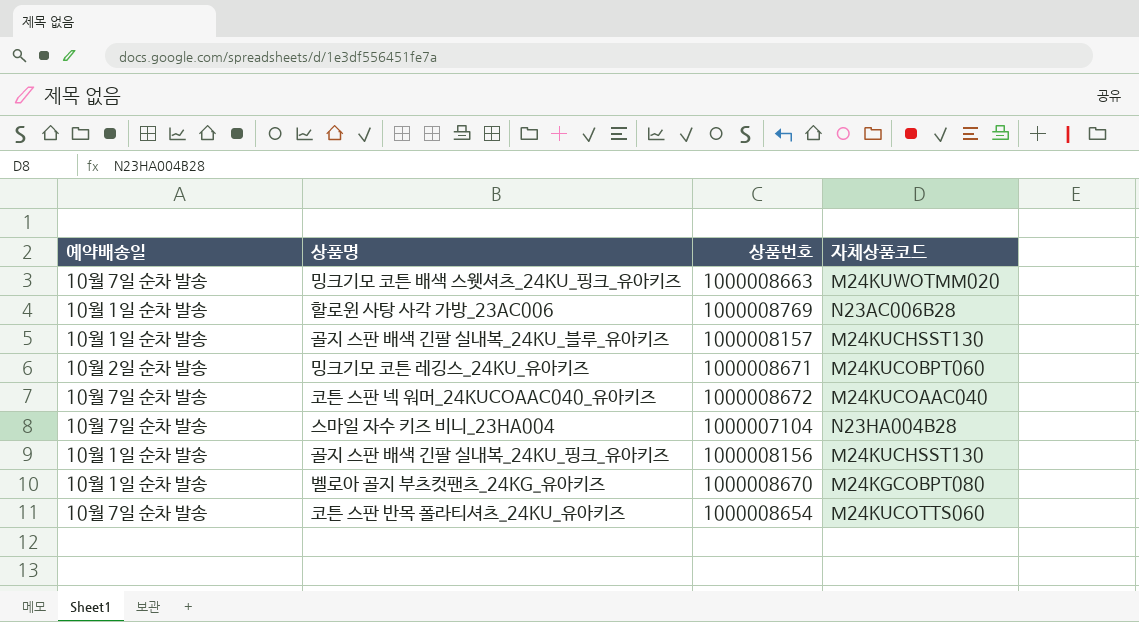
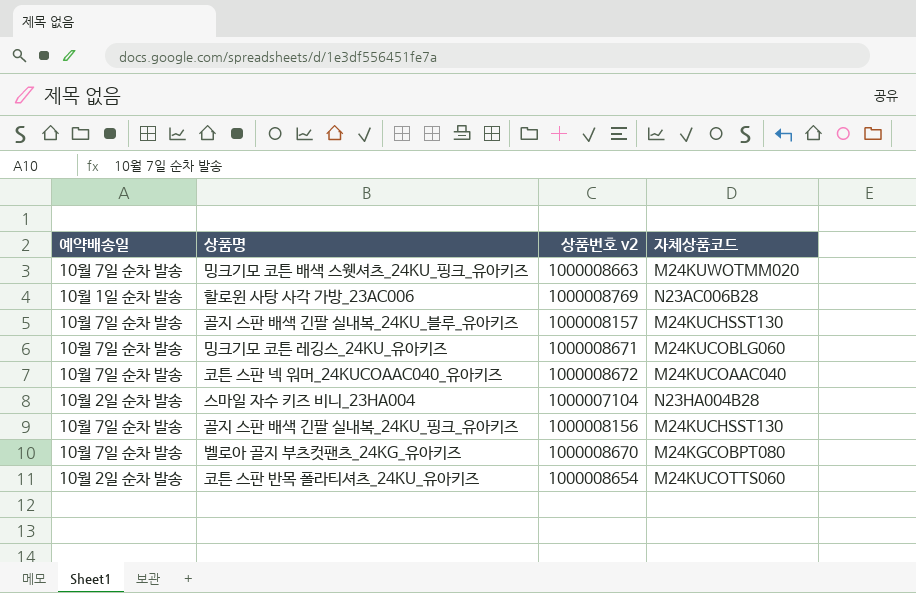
column name: 상품번호 -> 상품번호 v2
골지 스판 배색 긴팔 실내복_24KU_블루_유아키즈 | 예약배송일: 10월 1일 순차 발송 -> 10월 7일 순차 발송
밍크기모 코튼 레깅스_24KU_유아키즈 | 예약배송일: 10월 2일 순차 발송 -> 10월 7일 순차 발송
밍크기모 코튼 레깅스_24KU_유아키즈 | 자체상품코드: M24KUCOBPT060 -> M24KUCOBLG060
스마일 자수 키즈 비니_23HA004 | 예약배송일: 10월 7일 순차 발송 -> 10월 2일 순차 발송
골지 스판 배색 긴팔 실내복_24KU_핑크_유아키즈 | 예약배송일: 10월 1일 순차 발송 -> 10월 7일 순차 발송
벨로아 골지 부츠컷팬츠_24KG_유아키즈 | 예약배송일: 10월 1일 순차 발송 -> 10월 7일 순차 발송
코튼 스판 반목 폴라티셔츠_24KU_유아키즈 | 예약배송일: 10월 7일 순차 발송 -> 10월 2일 순차 발송

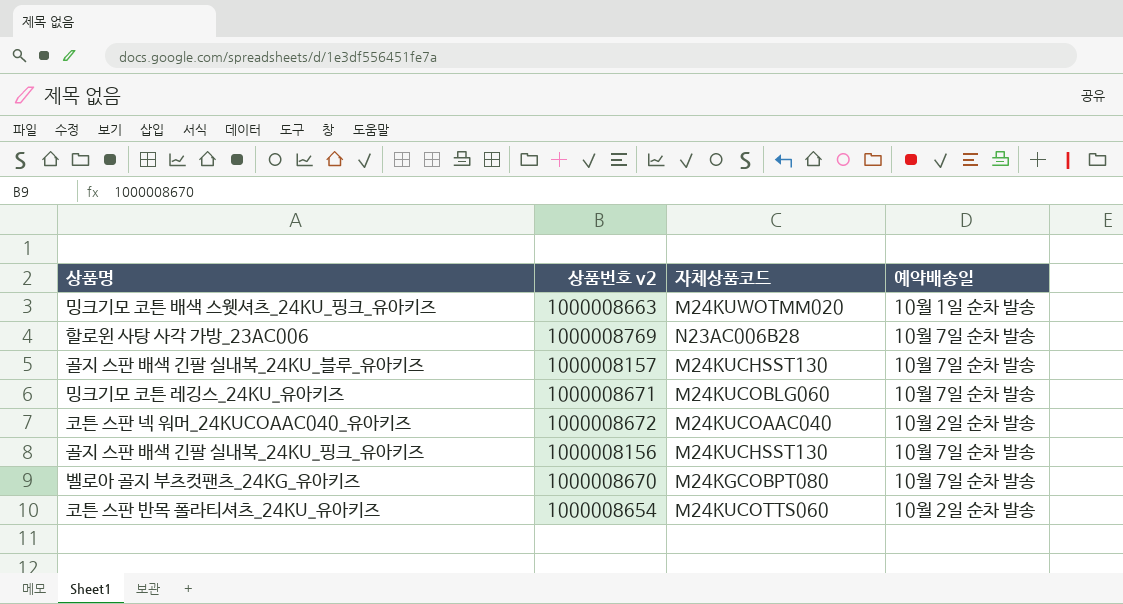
column 예약배송일 | position: 1 -> 4
row 스마일 자수 키즈 비니_23HA004: 10월 2일 순차 발송 | 1000007104 | N23HA004B28 -> none
밍크기모 코튼 배색 스웻셔츠_24KU_핑크_유아키즈 | 예약배송일: 10월 7일 순차 발송 -> 10월 1일 순차 발송
할로윈 사탕 사각 가방_23AC006 | 예약배송일: 10월 1일 순차 발송 -> 10월 7일 순차 발송
코튼 스판 넥 워머_24KUCOAAC040_유아키즈 | 예약배송일: 10월 7일 순차 발송 -> 10월 2일 순차 발송

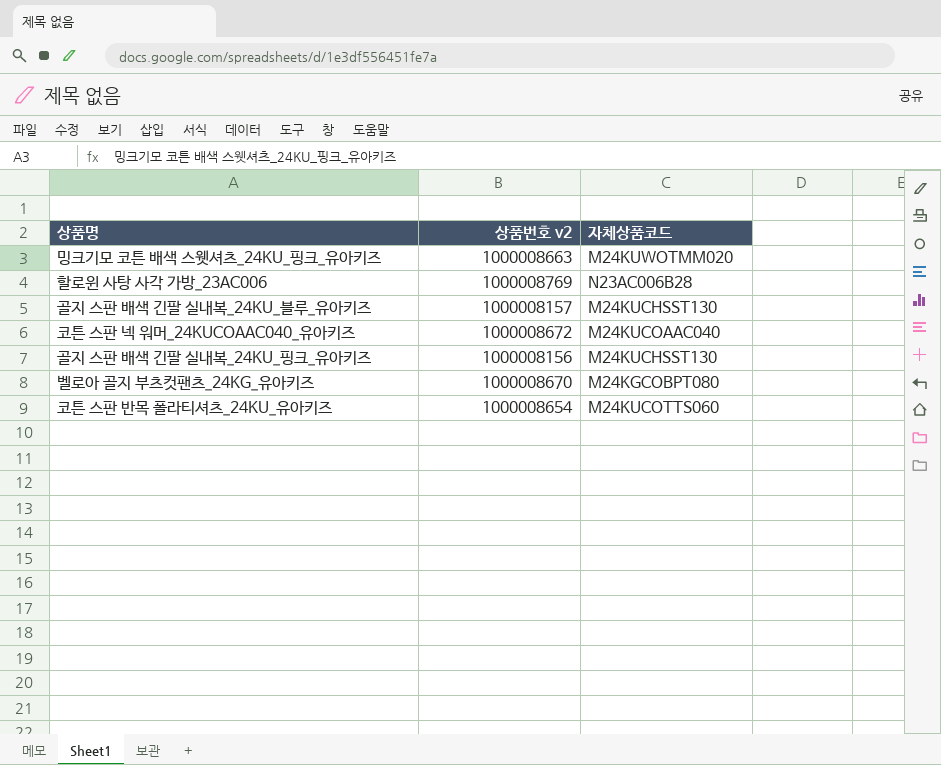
column 예약배송일 | position: 4 -> none
row 밍크기모 코튼 레깅스_24KU_유아키즈: 1000008671 | M24KUCOBLG060 | 10월 7일 순차 발송 -> none

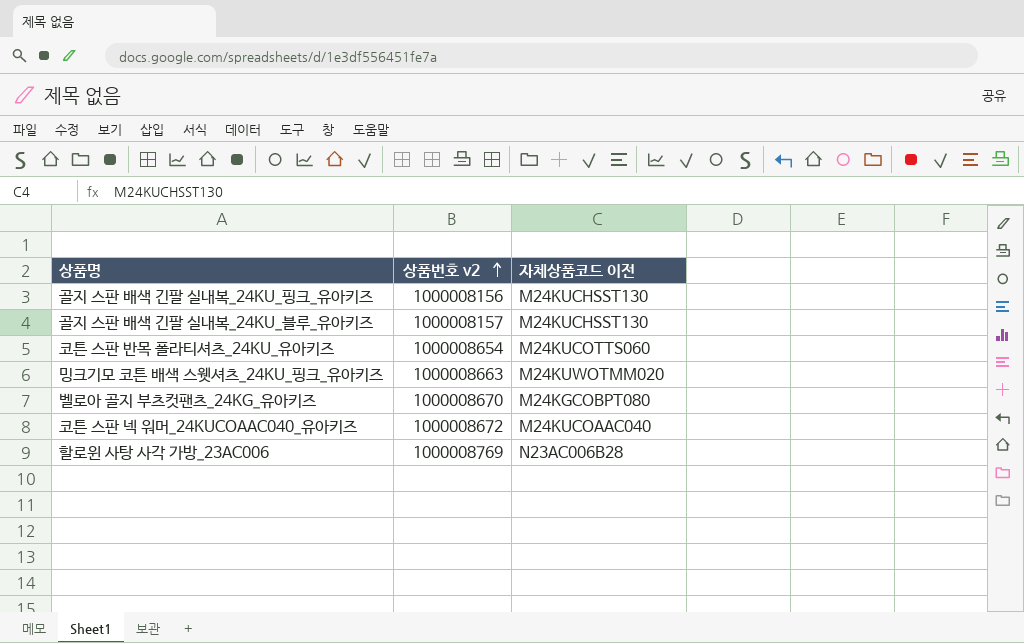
row order: none -> 상품번호 v2 ascending
column name: 자체상품코드 -> 자체상품코드 이전

